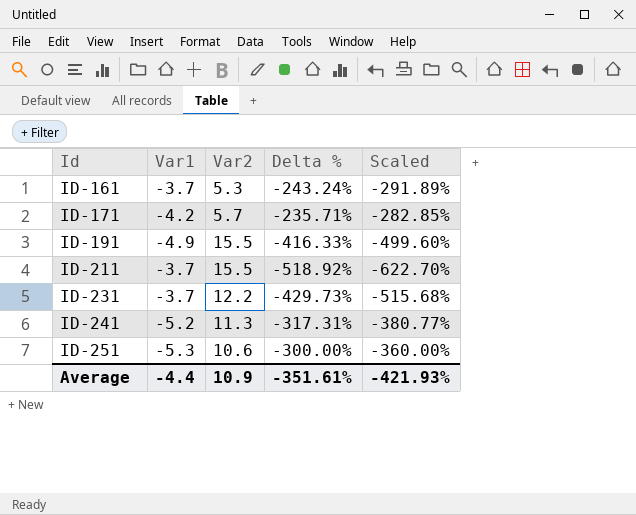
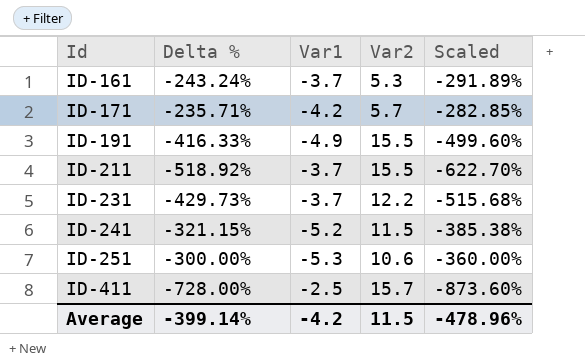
column Delta % | position: 4 -> 2
ID-241 | Delta %: -317.31% -> -321.15%
ID-241 | Var2: 11.3 -> 11.5
ID-241 | Scaled: -380.77% -> -385.38%
row ID-411: none -> -728.00% | -2.5 | 15.7 | -873.60%
Average | Delta %: -351.61% -> -399.14%
Average | Var1: -4.4 -> -4.2
Average | Var2: 10.9 -> 11.5
Average | Scaled: -421.93% -> -478.96%

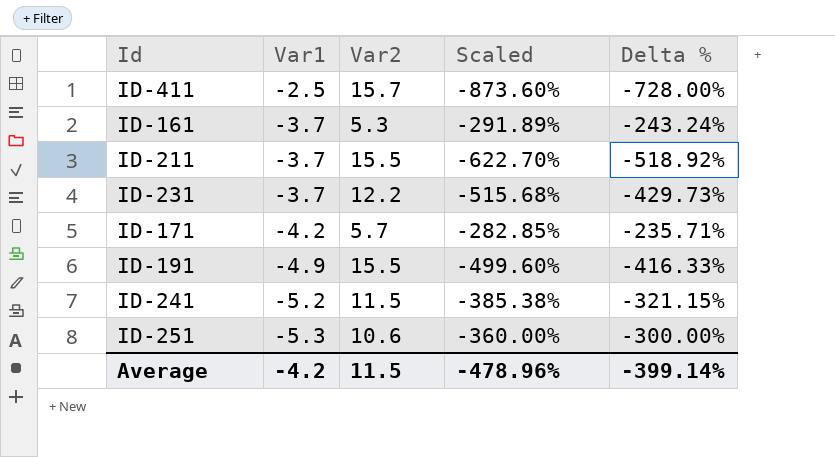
row order: Id ascending -> Var1 descending
column Delta % | position: 2 -> 5

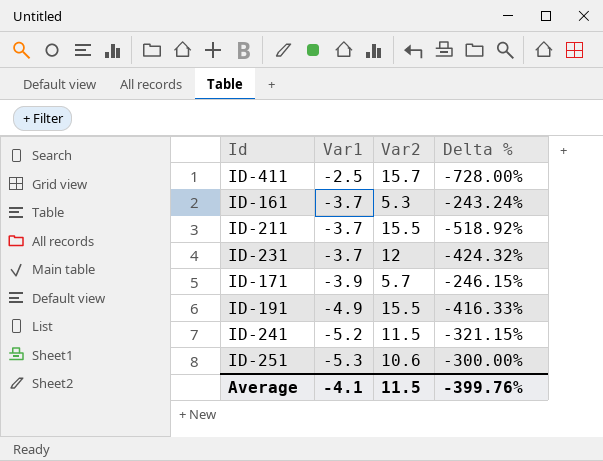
column Scaled | formula: [Delta %] * 1.2 -> none
ID-231 | Var2: 12.2 -> 12
ID-231 | Delta %: -429.73% -> -424.32%
ID-171 | Var1: -4.2 -> -3.9
ID-171 | Delta %: -235.71% -> -246.15%
Average | Var1: -4.2 -> -4.1
Average | Delta %: -399.14% -> -399.76%

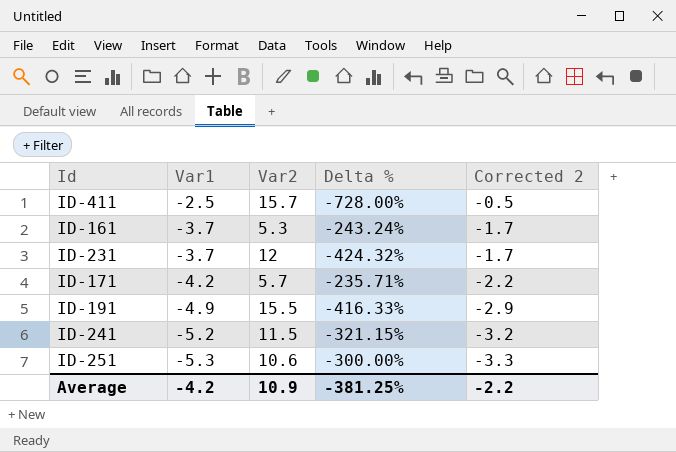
column Corrected 2 | formula: none -> [Var1] + 2
row ID-211: -3.7 | 15.5 | -518.92% -> none
ID-171 | Var1: -3.9 -> -4.2
ID-171 | Delta %: -246.15% -> -235.71%
Average | Var1: -4.1 -> -4.2
Average | Var2: 11.5 -> 10.9
Average | Delta %: -399.76% -> -381.25%

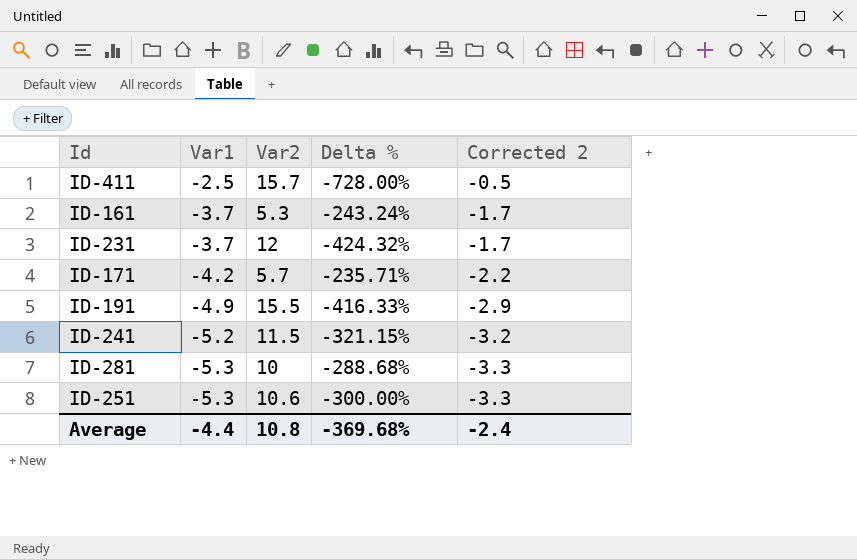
row ID-281: none -> -5.3 | 10 | -288.68% | -3.3
Average | Var1: -4.2 -> -4.4
Average | Var2: 10.9 -> 10.8
Average | Delta %: -381.25% -> -369.68%
Average | Corrected 2: -2.2 -> -2.4

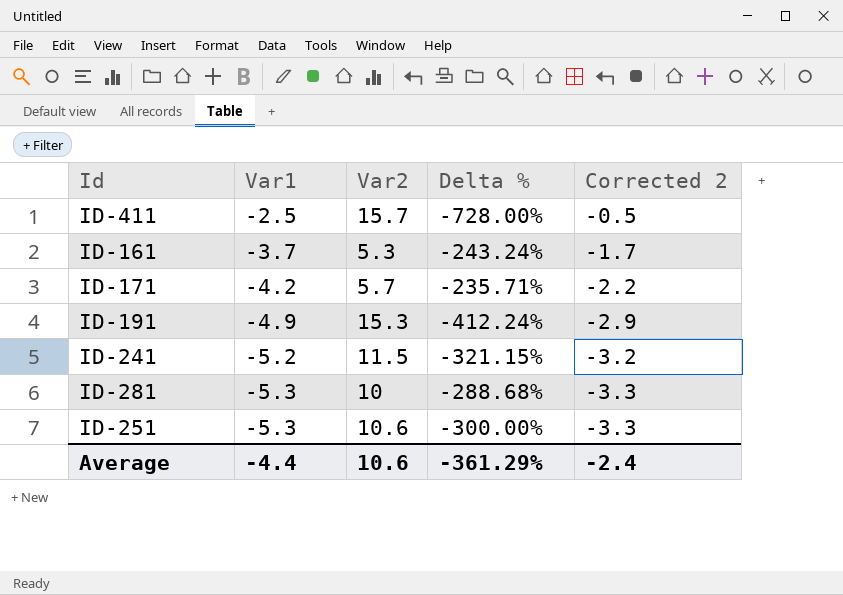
row ID-231: -3.7 | 12 | -424.32% | -1.7 -> none
ID-191 | Var2: 15.5 -> 15.3
ID-191 | Delta %: -416.33% -> -412.24%
Average | Var2: 10.8 -> 10.6
Average | Delta %: -369.68% -> -361.29%

